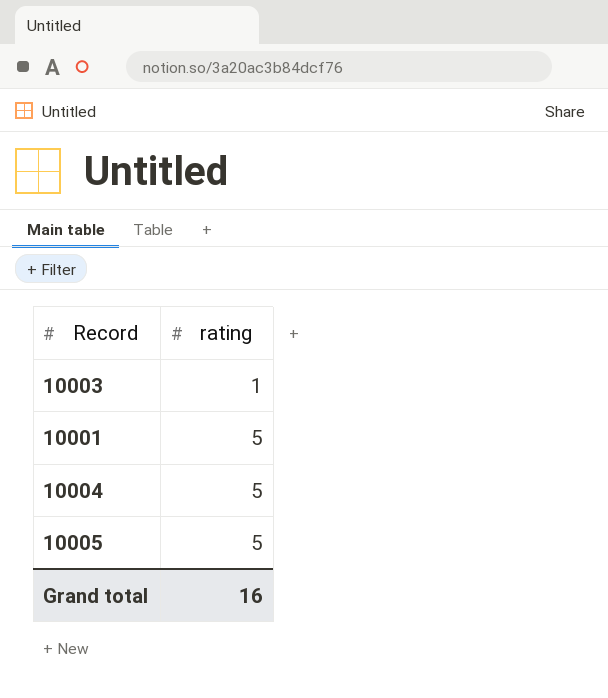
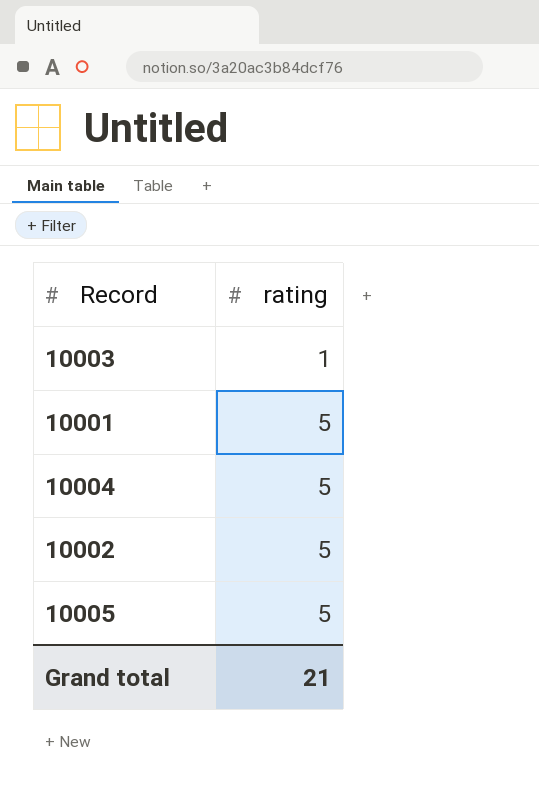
row 10002: none -> 5
Grand total | rating: 16 -> 21

